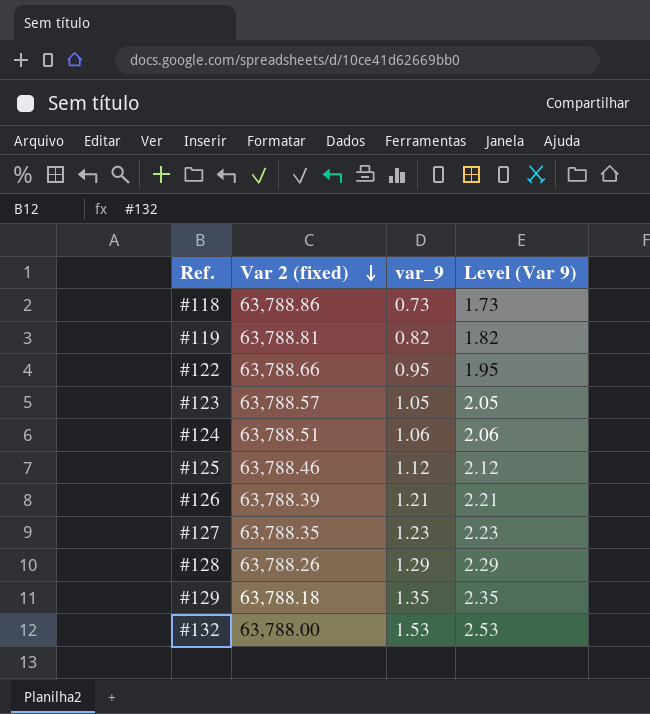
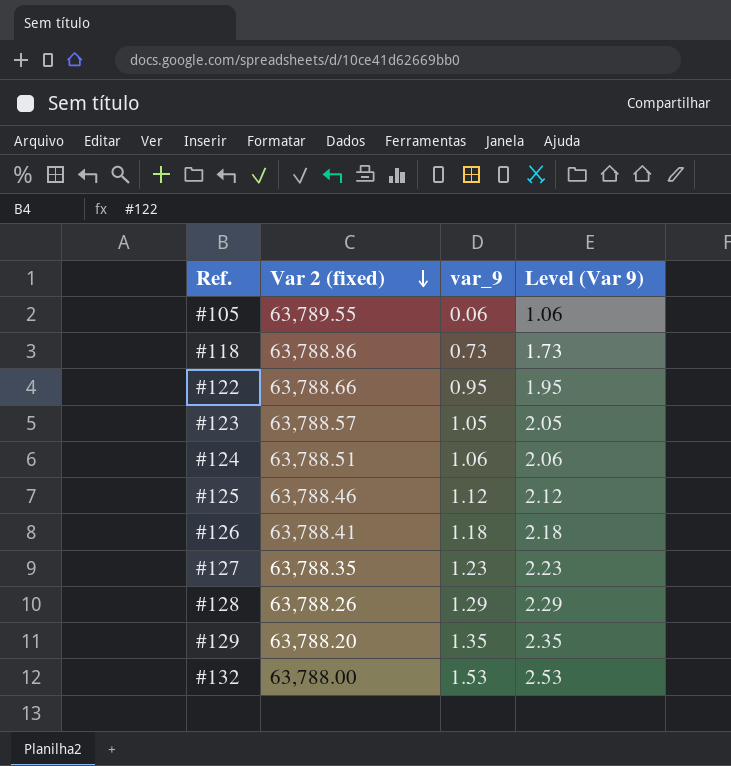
row #119: 63,788.81 | 0.82 | 1.82 -> none
row #105: none -> 63,789.55 | 0.06 | 1.06
#126 | Var 2 (fixed): 63,788.39 -> 63,788.41
#126 | var_9: 1.21 -> 1.18
#126 | Level (Var 9): 2.21 -> 2.18
#129 | Var 2 (fixed): 63,788.18 -> 63,788.20

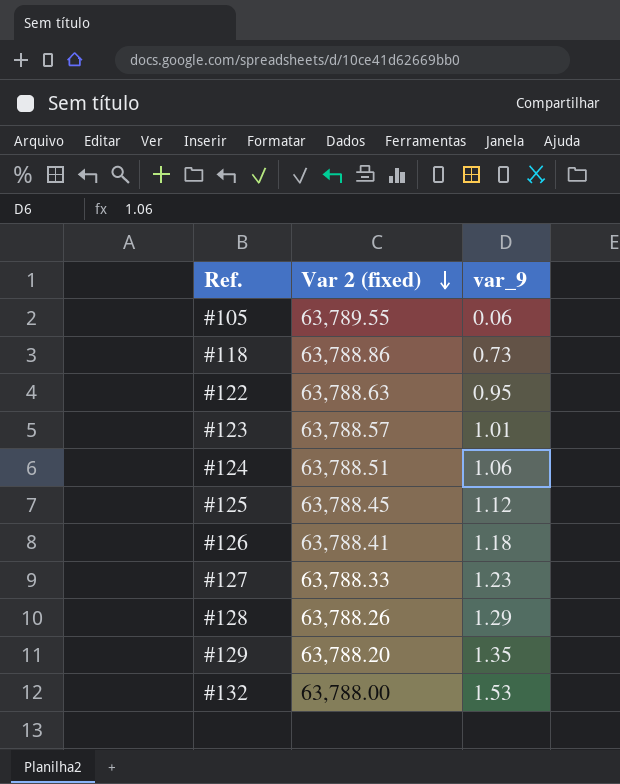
column Level (Var 9) | formula: [var_9] + 1 -> none
#122 | Var 2 (fixed): 63,788.66 -> 63,788.63
#123 | var_9: 1.05 -> 1.01
#125 | Var 2 (fixed): 63,788.46 -> 63,788.45
#127 | Var 2 (fixed): 63,788.35 -> 63,788.33

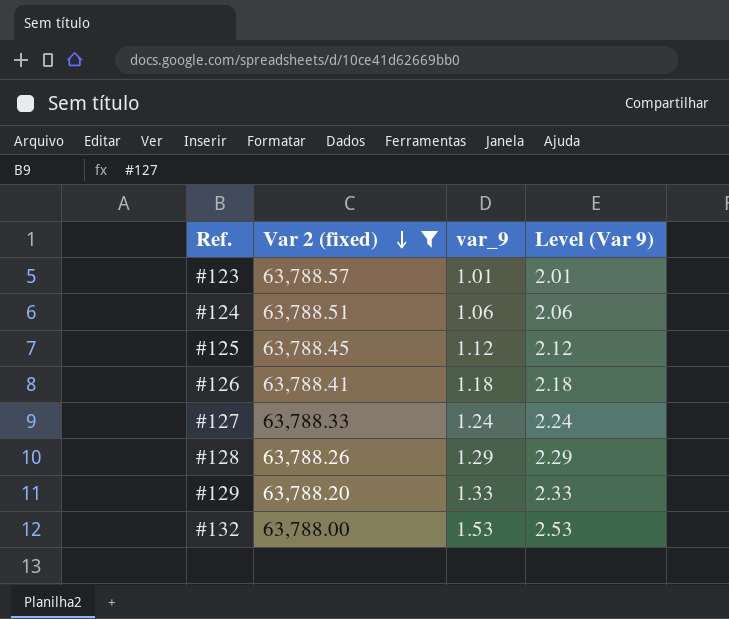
filter: none -> Var 2 (fixed) <= 63,788.57
column Level (Var 9) | formula: none -> [var_9] + 1
#127 | var_9: 1.23 -> 1.24
#129 | var_9: 1.35 -> 1.33

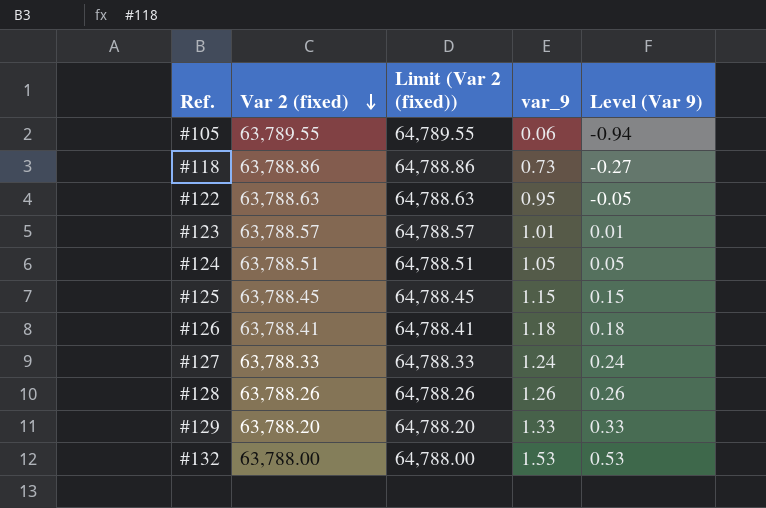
filter: Var 2 (fixed) <= 63,788.57 -> none
column Limit (Var 2 (fixed)) | formula: none -> [Var 2 (fixed)] + 1000
column Level (Var 9) | formula: [var_9] + 1 -> [var_9] - 1
#124 | var_9: 1.06 -> 1.05
#125 | var_9: 1.12 -> 1.15
#128 | var_9: 1.29 -> 1.26

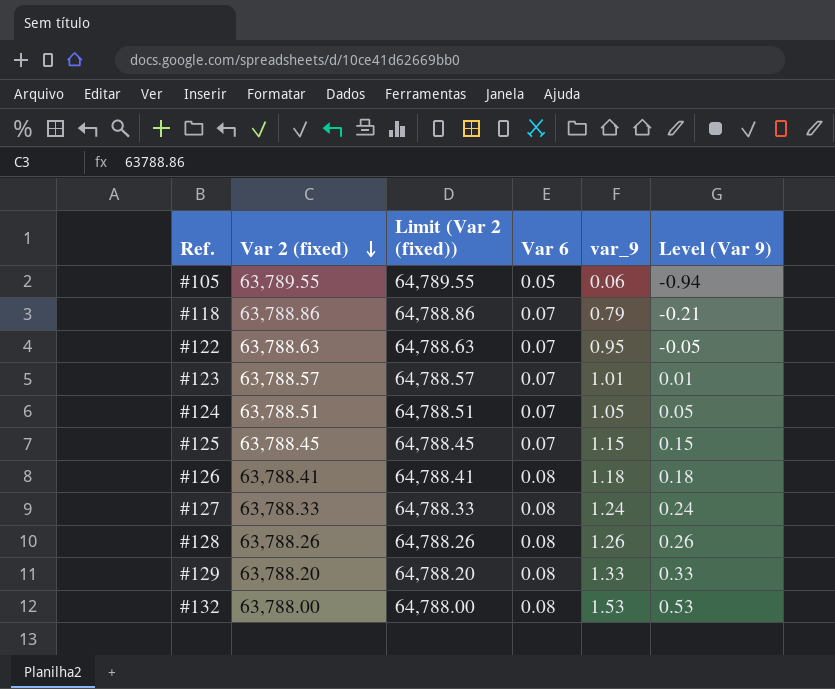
column Var 6 | position: none -> 4
#118 | var_9: 0.73 -> 0.79
#118 | Level (Var 9): -0.27 -> -0.21

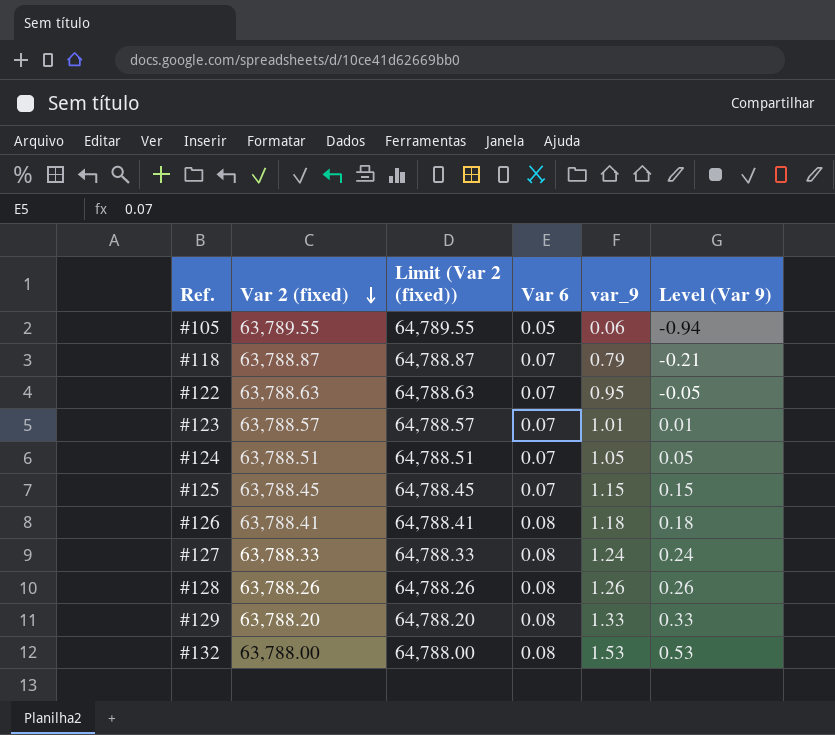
#118 | Var 2 (fixed): 63,788.86 -> 63,788.87
#118 | Limit (Var 2 (fixed)): 64,788.86 -> 64,788.87

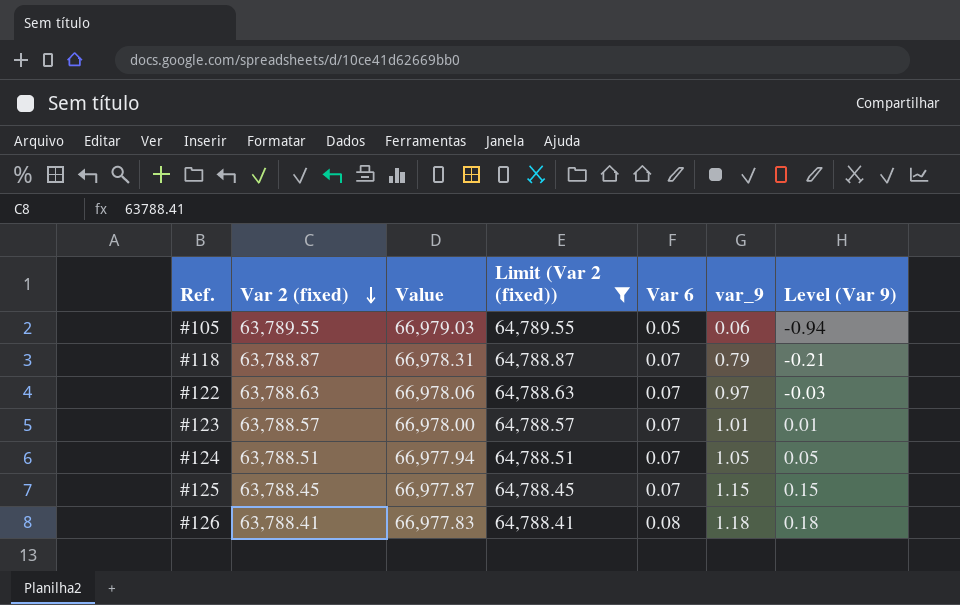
filter: none -> Limit (Var 2 (fixed)) >= 64,788.41
column Value | formula: none -> [Var 2 (fixed)] * 1.05
#122 | var_9: 0.95 -> 0.97
#122 | Level (Var 9): -0.05 -> -0.03

